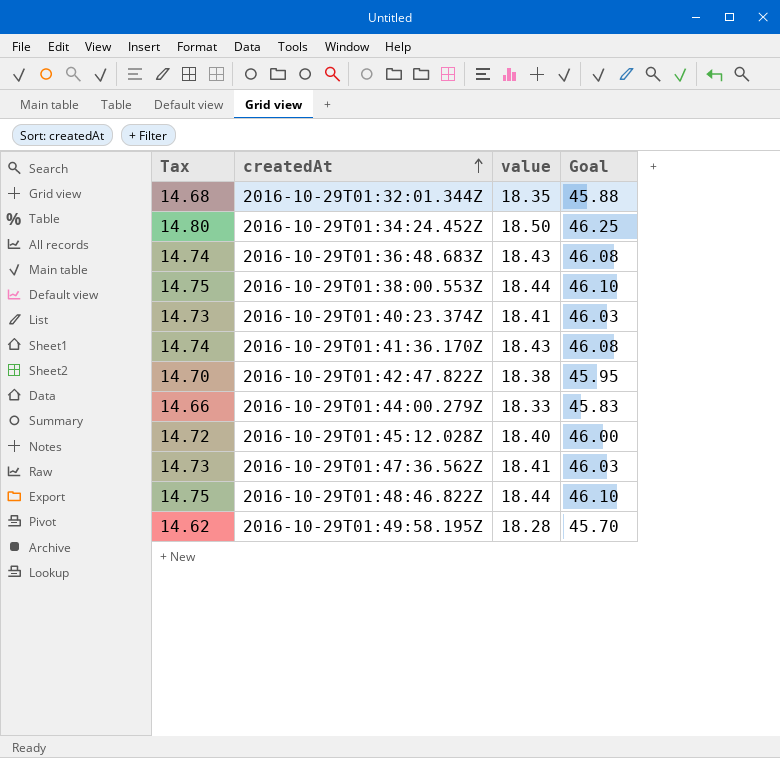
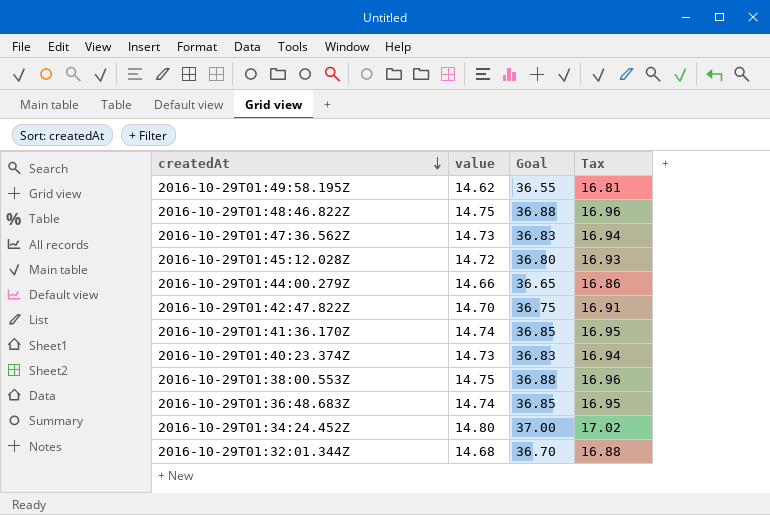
row order: createdAt ascending -> createdAt descending
column Tax | formula: [value] * 0.8 -> [value] * 1.15
column Tax | position: 1 -> 4
2016-10-29T01:49:58.195Z | value: 18.28 -> 14.62
2016-10-29T01:49:58.195Z | Goal: 45.70 -> 36.55
2016-10-29T01:48:46.822Z | value: 18.44 -> 14.75
2016-10-29T01:48:46.822Z | Goal: 46.10 -> 36.88
2016-10-29T01:47:36.562Z | value: 18.41 -> 14.73
2016-10-29T01:47:36.562Z | Goal: 46.03 -> 36.83
2016-10-29T01:45:12.028Z | value: 18.40 -> 14.72
2016-10-29T01:45:12.028Z | Goal: 46.00 -> 36.80
2016-10-29T01:44:00.279Z | value: 18.33 -> 14.66
2016-10-29T01:44:00.279Z | Goal: 45.83 -> 36.65
2016-10-29T01:42:47.822Z | value: 18.38 -> 14.70
2016-10-29T01:42:47.822Z | Goal: 45.95 -> 36.75
2016-10-29T01:41:36.170Z | value: 18.43 -> 14.74
2016-10-29T01:41:36.170Z | Goal: 46.08 -> 36.85
2016-10-29T01:40:23.374Z | value: 18.41 -> 14.73
2016-10-29T01:40:23.374Z | Goal: 46.03 -> 36.83
2016-10-29T01:38:00.553Z | value: 18.44 -> 14.75
2016-10-29T01:38:00.553Z | Goal: 46.10 -> 36.88
2016-10-29T01:36:48.683Z | value: 18.43 -> 14.74
2016-10-29T01:36:48.683Z | Goal: 46.08 -> 36.85
2016-10-29T01:34:24.452Z | value: 18.50 -> 14.80
2016-10-29T01:34:24.452Z | Goal: 46.25 -> 37.00
2016-10-29T01:32:01.344Z | value: 18.35 -> 14.68
2016-10-29T01:32:01.344Z | Goal: 45.88 -> 36.70

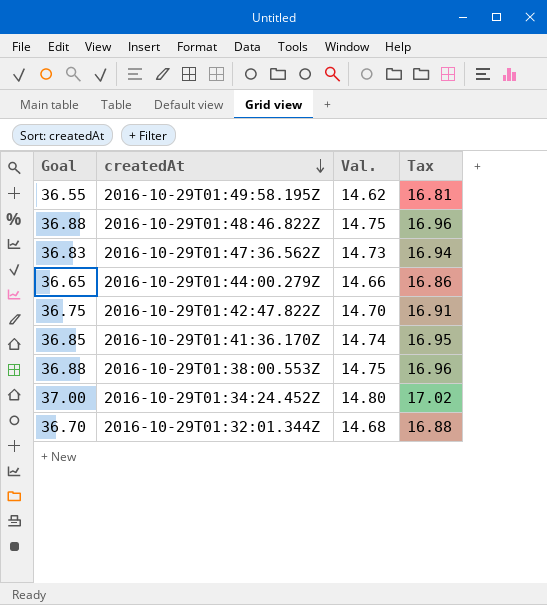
column Goal | position: 3 -> 1
column name: value -> Val.
row 2016-10-29T01:45:12.028Z: 14.72 | 36.80 | 16.93 -> none
row 2016-10-29T01:40:23.374Z: 14.73 | 36.83 | 16.94 -> none
row 2016-10-29T01:36:48.683Z: 14.74 | 36.85 | 16.95 -> none

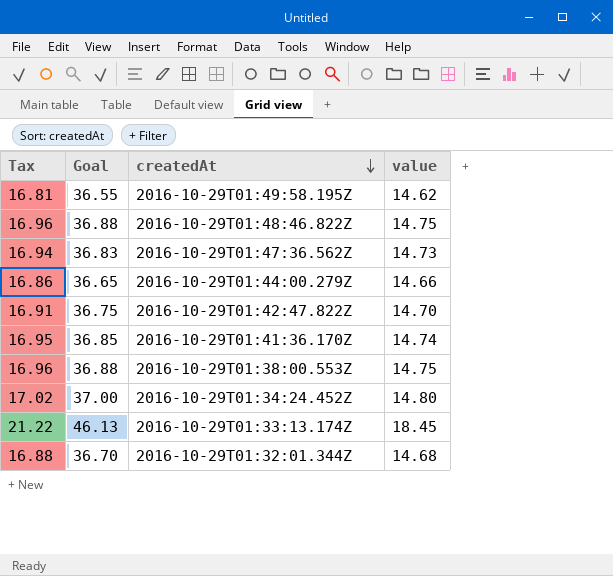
column Tax | position: 4 -> 1
column name: Val. -> value
row 2016-10-29T01:33:13.174Z: none -> 21.22 | 46.13 | 18.45

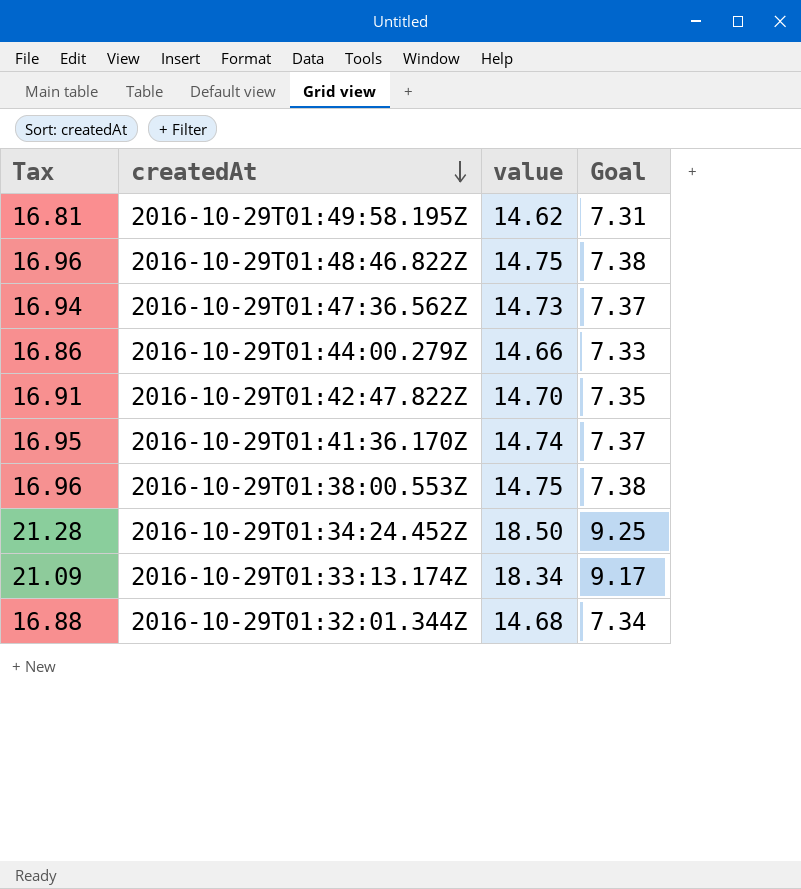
column Goal | formula: [value] * 2.5 -> [value] * 0.5
column Goal | position: 2 -> 4
2016-10-29T01:34:24.452Z | Tax: 17.02 -> 21.28
2016-10-29T01:34:24.452Z | value: 14.80 -> 18.50
2016-10-29T01:33:13.174Z | Tax: 21.22 -> 21.09
2016-10-29T01:33:13.174Z | value: 18.45 -> 18.34

